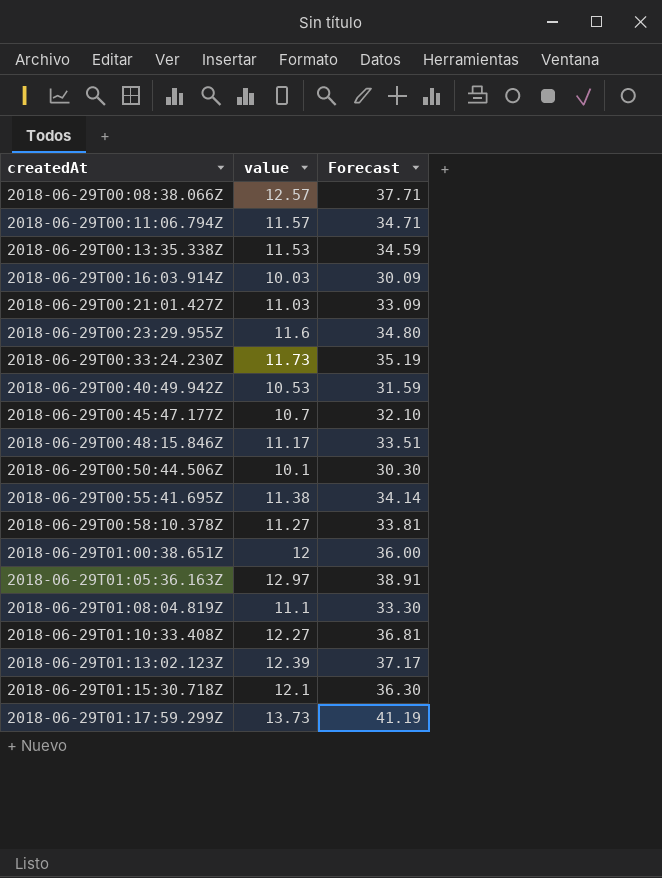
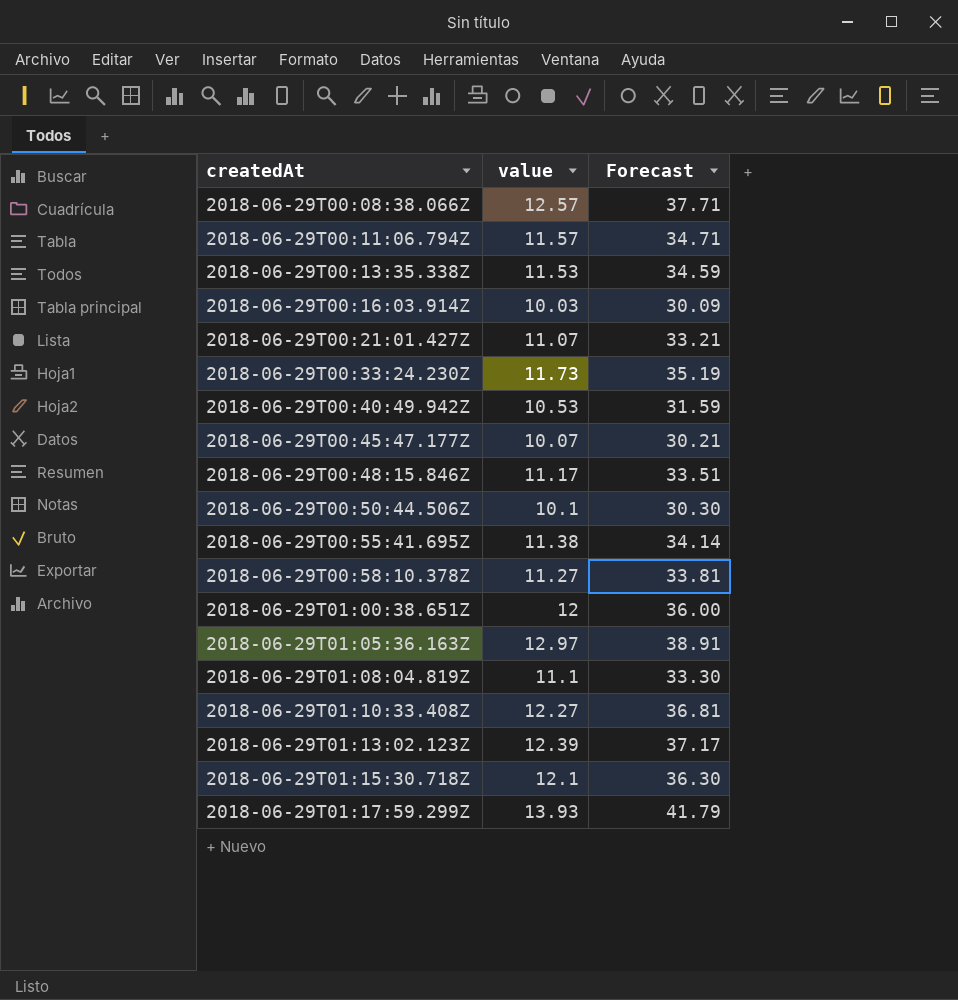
row 2018-06-29T00:23:29.955Z: 11.6 | 34.80 -> none
2018-06-29T00:21:01.427Z | value: 11.03 -> 11.07
2018-06-29T00:21:01.427Z | Forecast: 33.09 -> 33.21
2018-06-29T00:45:47.177Z | value: 10.7 -> 10.07
2018-06-29T00:45:47.177Z | Forecast: 32.10 -> 30.21
2018-06-29T01:17:59.299Z | value: 13.73 -> 13.93
2018-06-29T01:17:59.299Z | Forecast: 41.19 -> 41.79

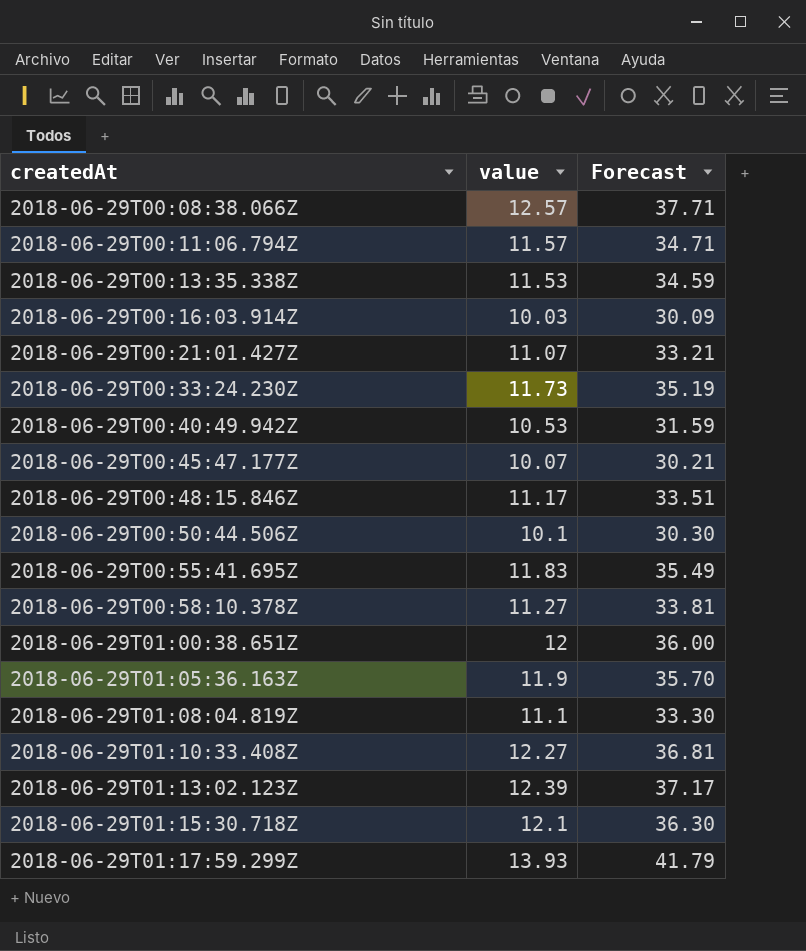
2018-06-29T00:55:41.695Z | value: 11.38 -> 11.83
2018-06-29T00:55:41.695Z | Forecast: 34.14 -> 35.49
2018-06-29T01:05:36.163Z | value: 12.97 -> 11.9
2018-06-29T01:05:36.163Z | Forecast: 38.91 -> 35.70

